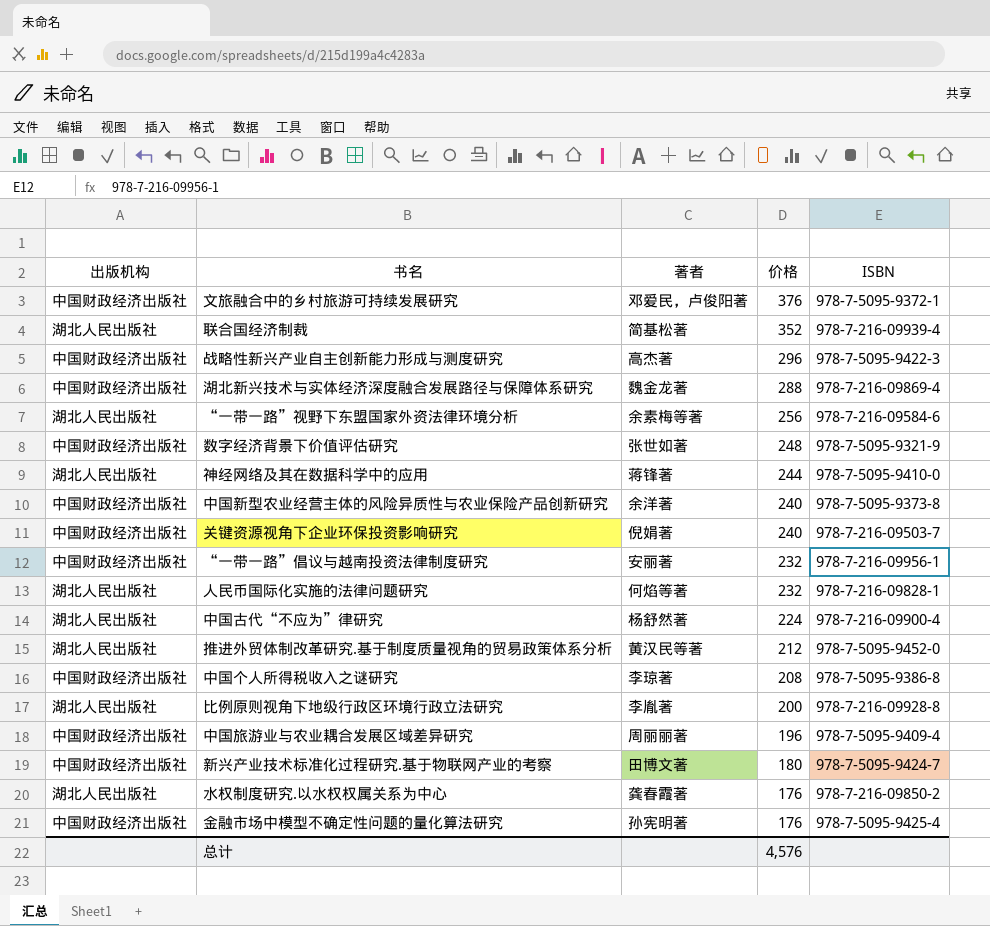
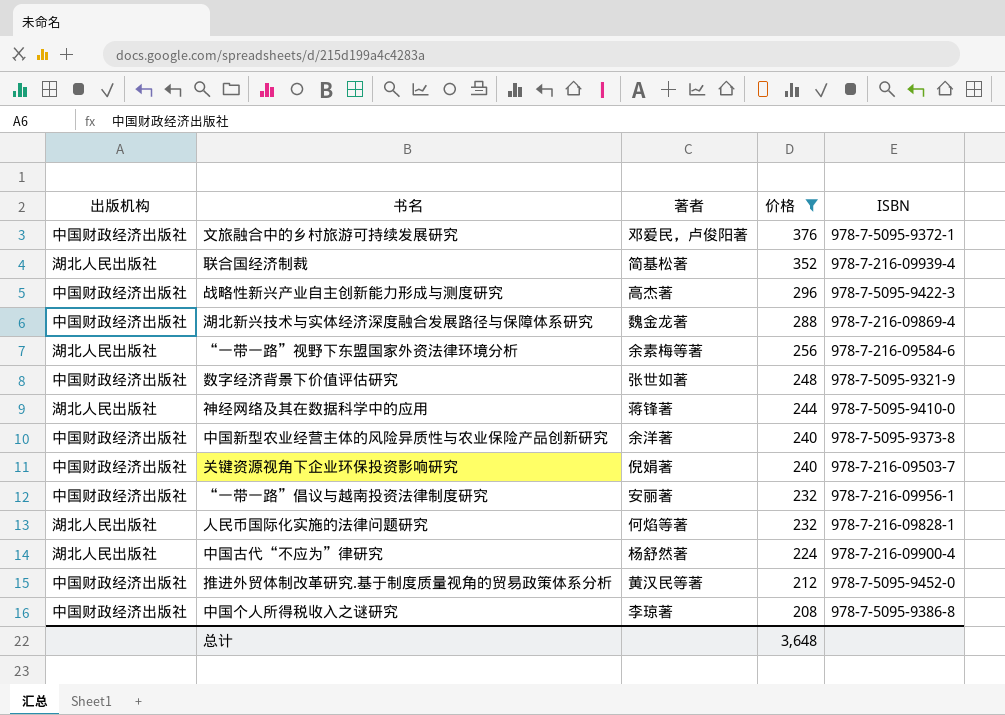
filter: none -> 价格 >= 208
推进外贸体制改革研究.基于制度质量视角的贸易政策体系分析 | 出版机构: 湖北人民出版社 -> 中国财政经济出版社
总计 | 价格: 4,576 -> 3,648

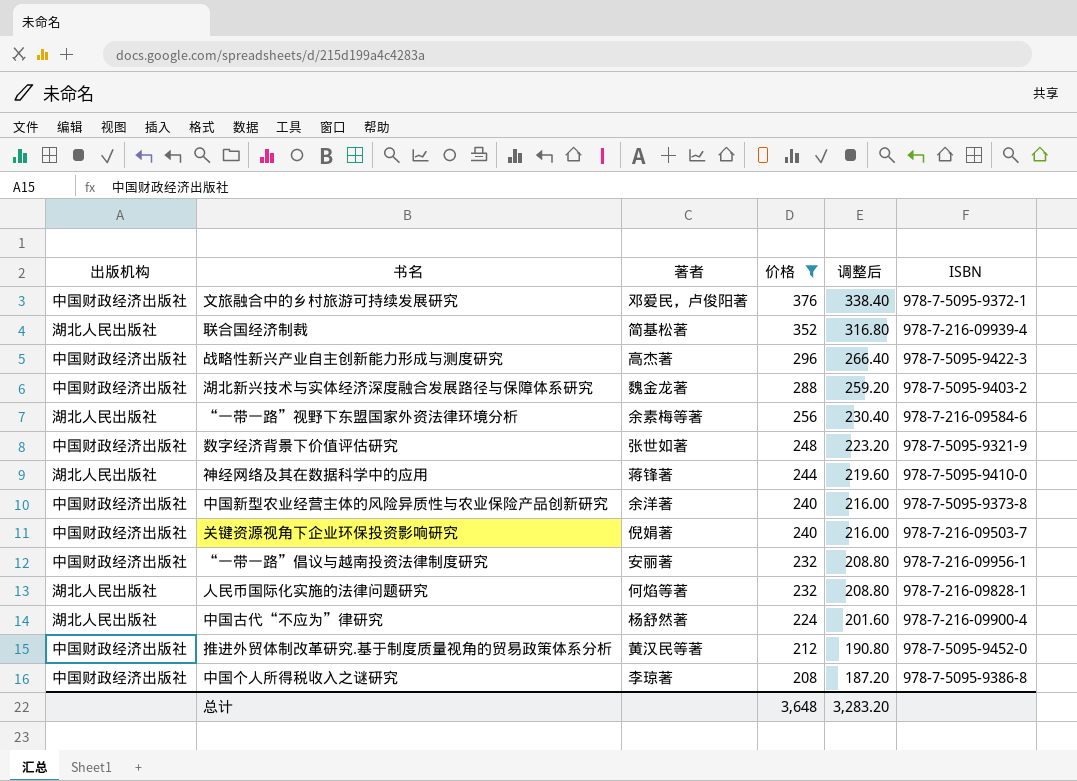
column 调整后 | formula: none -> [价格] * 0.9
湖北新兴技术与实体经济深度融合发展路径与保障体系研究 | ISBN: 978-7-216-09869-4 -> 978-7-5095-9403-2

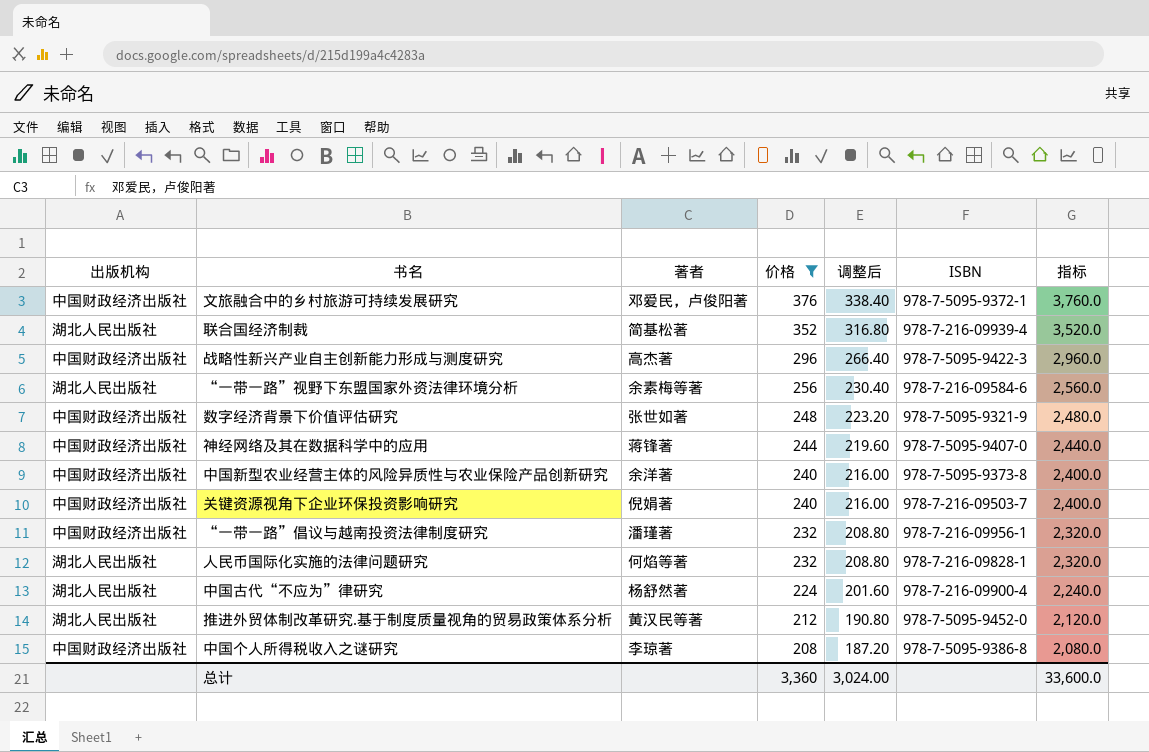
column 指标 | formula: none -> [价格] * 10
row 湖北新兴技术与实体经济深度融合发展路径与保障体系研究: 中国财政经济出版社 | 魏金龙著 | 288 | 259.20 | 978-7-5095-9403-2 -> none
神经网络及其在数据科学中的应用 | 出版机构: 湖北人民出版社 -> 中国财政经济出版社
神经网络及其在数据科学中的应用 | ISBN: 978-7-5095-9410-0 -> 978-7-5095-9407-0
“一带一路”倡议与越南投资法律制度研究 | 著者: 安丽著 -> 潘瑾著
推进外贸体制改革研究.基于制度质量视角的贸易政策体系分析 | 出版机构: 中国财政经济出版社 -> 湖北人民出版社
总计 | 价格: 3,648 -> 3,360
总计 | 调整后: 3,283.20 -> 3,024.00

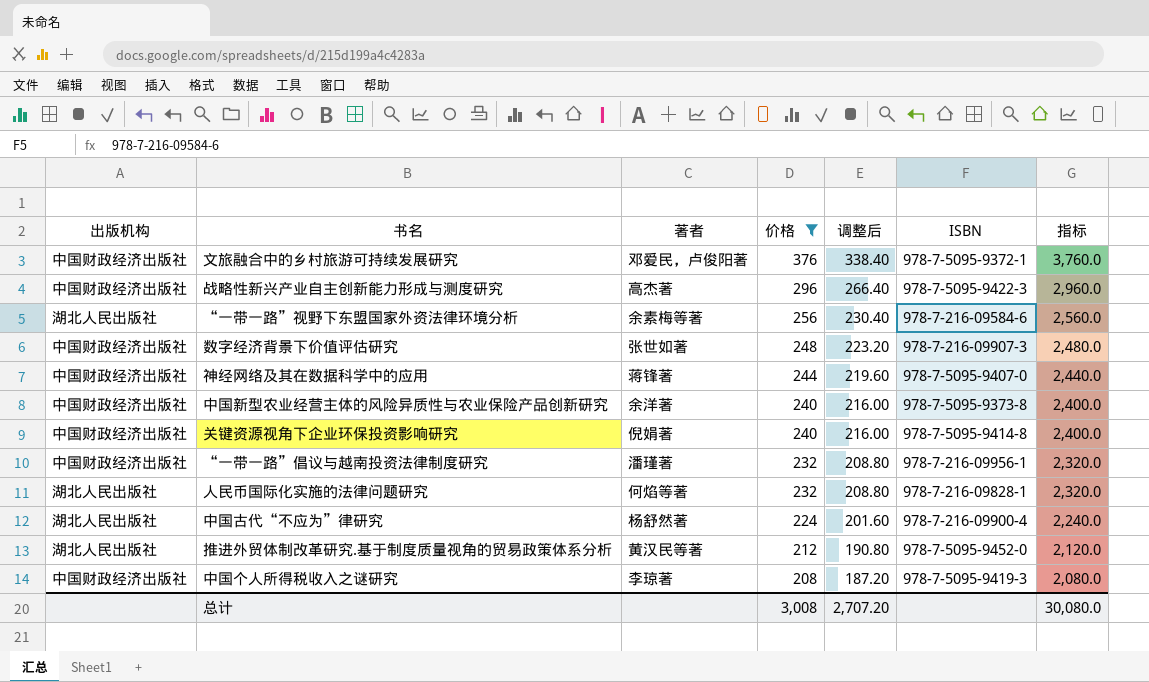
row 联合国经济制裁: 湖北人民出版社 | 简基松著 | 352 | 316.80 | 978-7-216-09939-4 | 3,520.0 -> none
数字经济背景下价值评估研究 | ISBN: 978-7-5095-9321-9 -> 978-7-216-09907-3
关键资源视角下企业环保投资影响研究 | ISBN: 978-7-216-09503-7 -> 978-7-5095-9414-8
中国个人所得税收入之谜研究 | ISBN: 978-7-5095-9386-8 -> 978-7-5095-9419-3
总计 | 价格: 3,360 -> 3,008
总计 | 调整后: 3,024.00 -> 2,707.20
总计 | 指标: 33,600.0 -> 30,080.0

